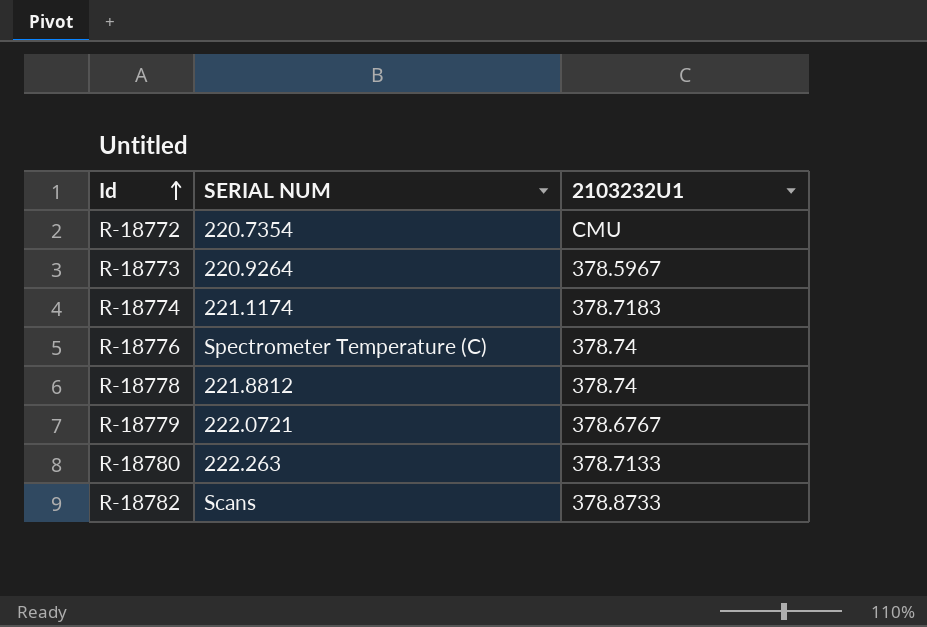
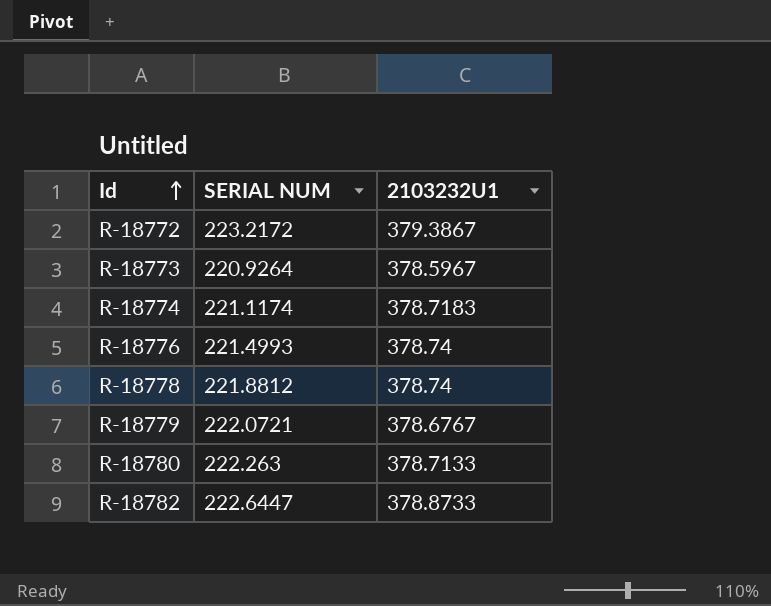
R-18772 | SERIAL NUM: 220.7354 -> 223.2172
R-18772 | 2103232U1: CMU -> 379.3867
R-18776 | SERIAL NUM: Spectrometer Temperature (C) -> 221.4993
R-18782 | SERIAL NUM: Scans -> 222.6447

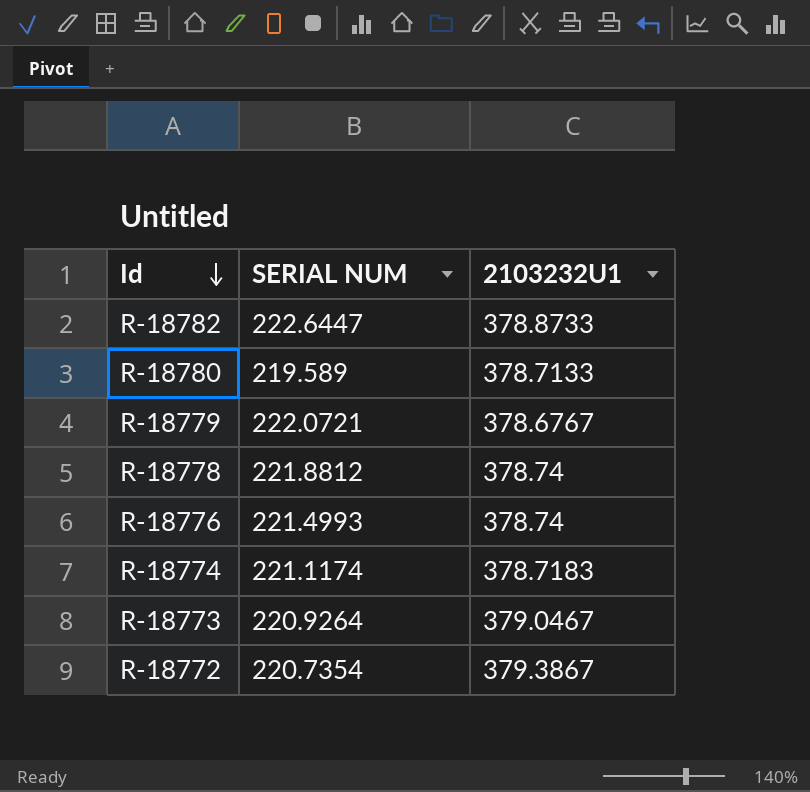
row order: Id ascending -> Id descending
R-18780 | SERIAL NUM: 222.263 -> 219.589
R-18773 | 2103232U1: 378.5967 -> 379.0467
R-18772 | SERIAL NUM: 223.2172 -> 220.7354

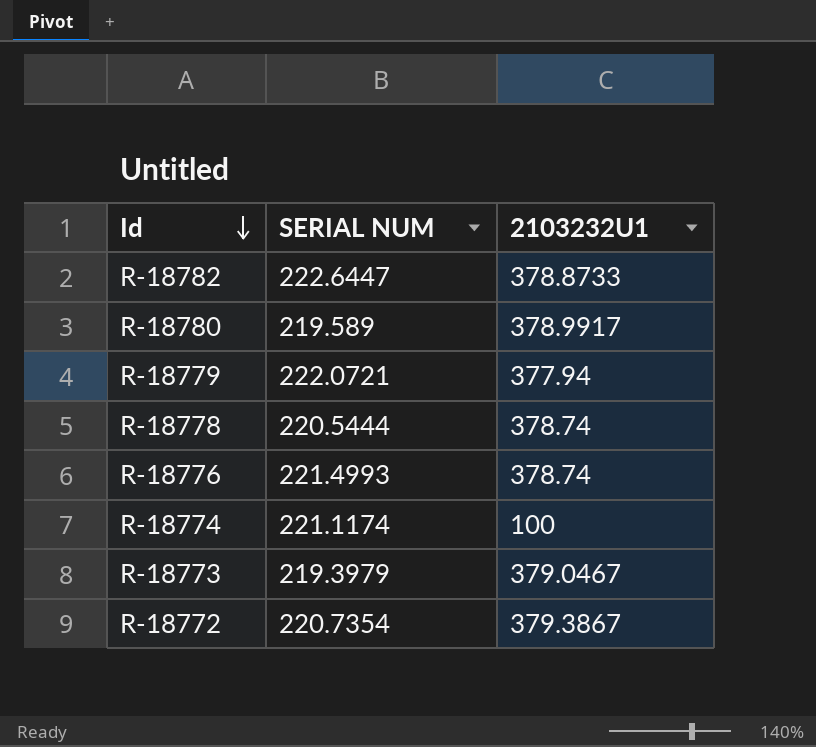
R-18780 | 2103232U1: 378.7133 -> 378.9917
R-18779 | 2103232U1: 378.6767 -> 377.94
R-18778 | SERIAL NUM: 221.8812 -> 220.5444
R-18774 | 2103232U1: 378.7183 -> 100
R-18773 | SERIAL NUM: 220.9264 -> 219.3979

